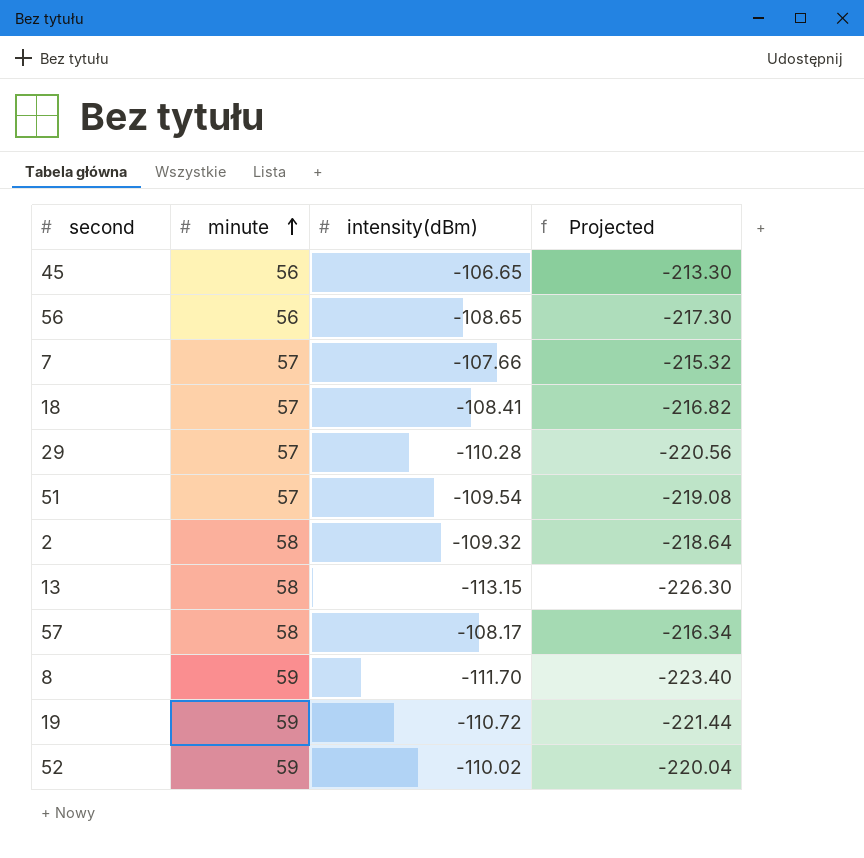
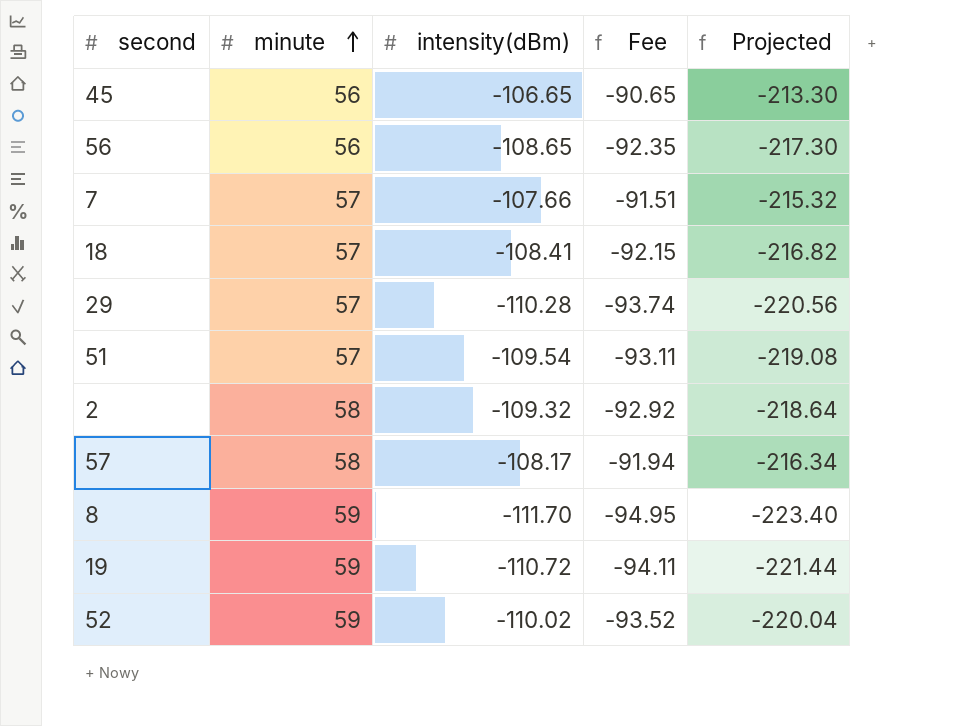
column Fee | formula: none -> [intensity(dBm)] * 0.85
row 13: 58 | -113.15 | -226.30 -> none

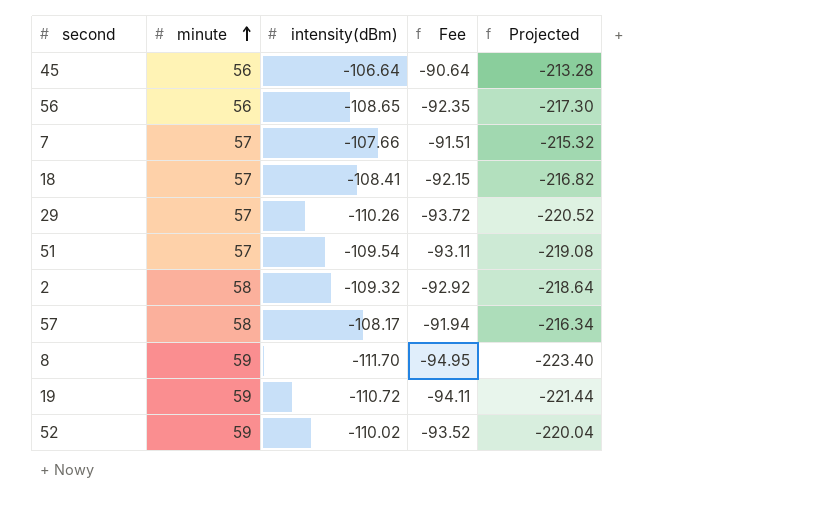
45 | intensity(dBm): -106.65 -> -106.64
45 | Fee: -90.65 -> -90.64
45 | Projected: -213.30 -> -213.28
29 | intensity(dBm): -110.28 -> -110.26
29 | Fee: -93.74 -> -93.72
29 | Projected: -220.56 -> -220.52

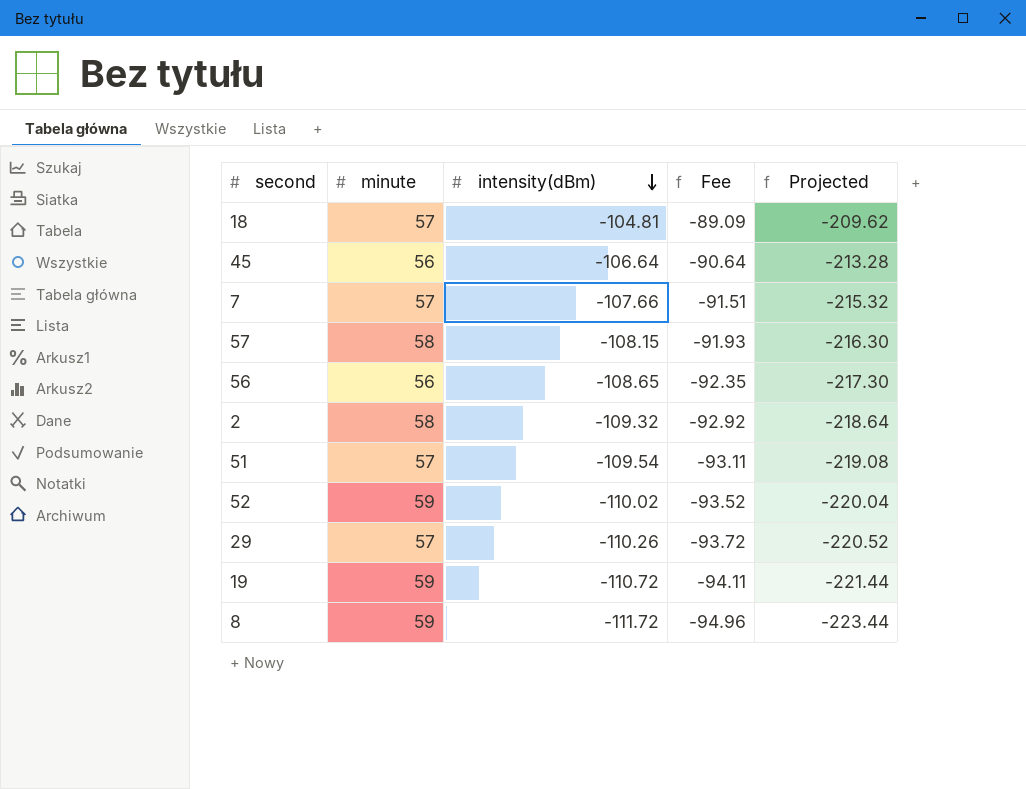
row order: minute ascending -> intensity(dBm) descending
18 | intensity(dBm): -108.41 -> -104.81
18 | Fee: -92.15 -> -89.09
18 | Projected: -216.82 -> -209.62
57 | intensity(dBm): -108.17 -> -108.15
57 | Fee: -91.94 -> -91.93
57 | Projected: -216.34 -> -216.30
8 | intensity(dBm): -111.70 -> -111.72
8 | Fee: -94.95 -> -94.96
8 | Projected: -223.40 -> -223.44

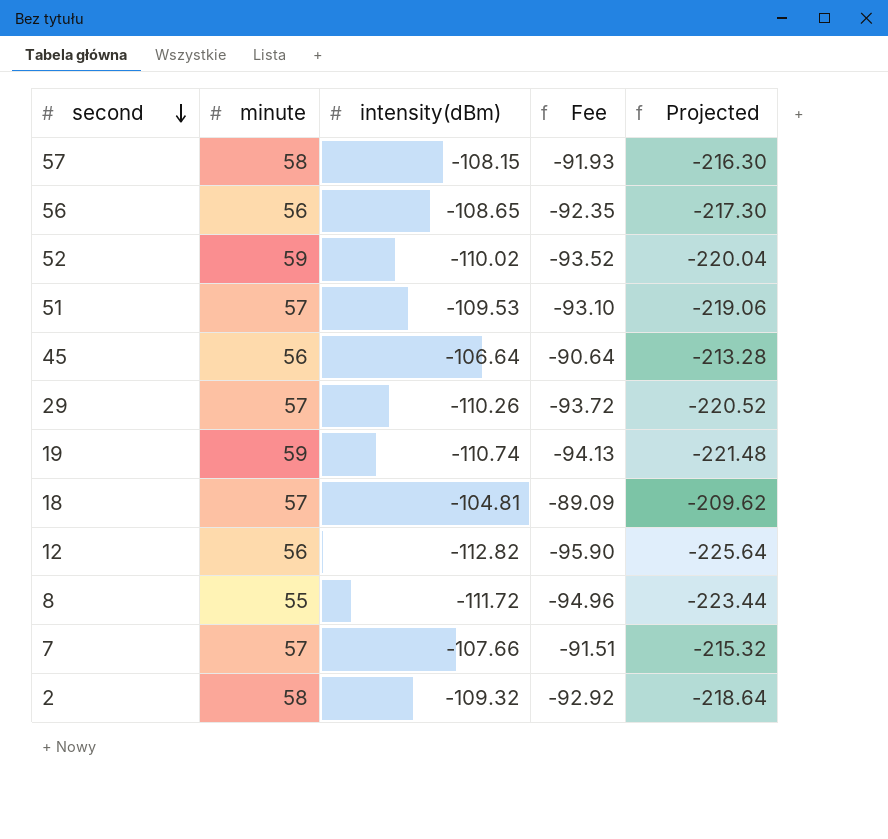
row order: intensity(dBm) descending -> second descending
51 | intensity(dBm): -109.54 -> -109.53
51 | Fee: -93.11 -> -93.10
51 | Projected: -219.08 -> -219.06
19 | intensity(dBm): -110.72 -> -110.74
19 | Fee: -94.11 -> -94.13
19 | Projected: -221.44 -> -221.48
row 12: none -> 56 | -112.82 | -95.90 | -225.64
8 | minute: 59 -> 55

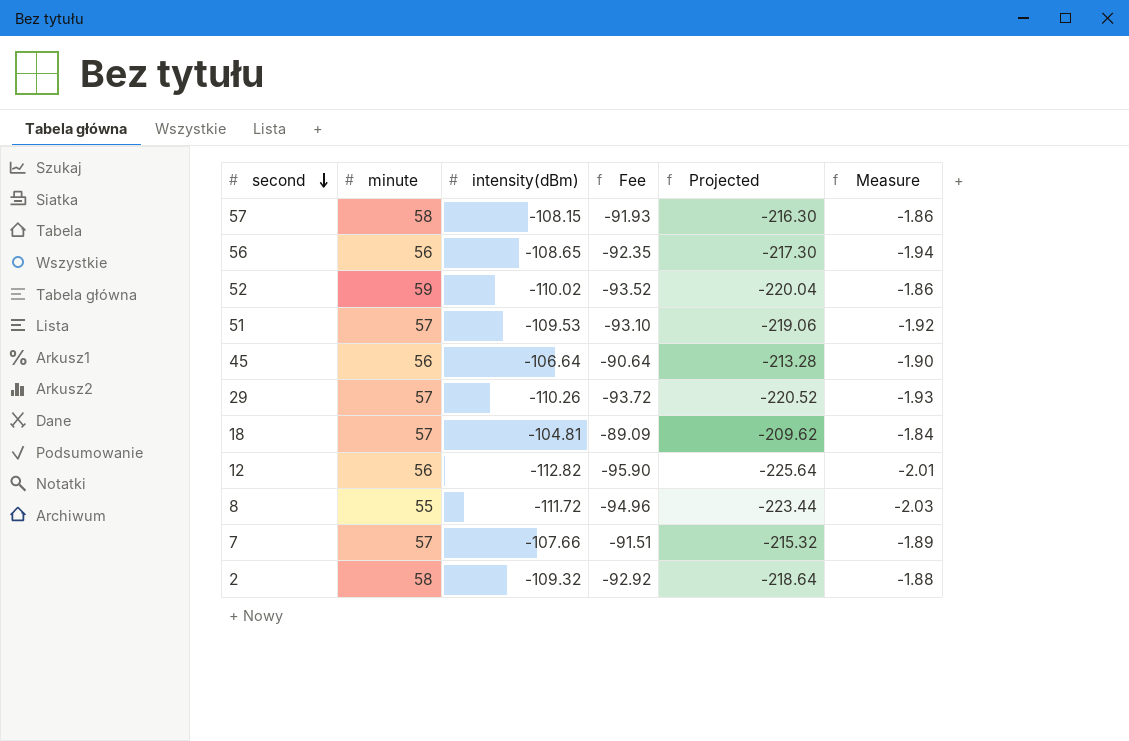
column Measure | formula: none -> [intensity(dBm)] / [minute]
row 19: 59 | -110.74 | -94.13 | -221.48 -> none

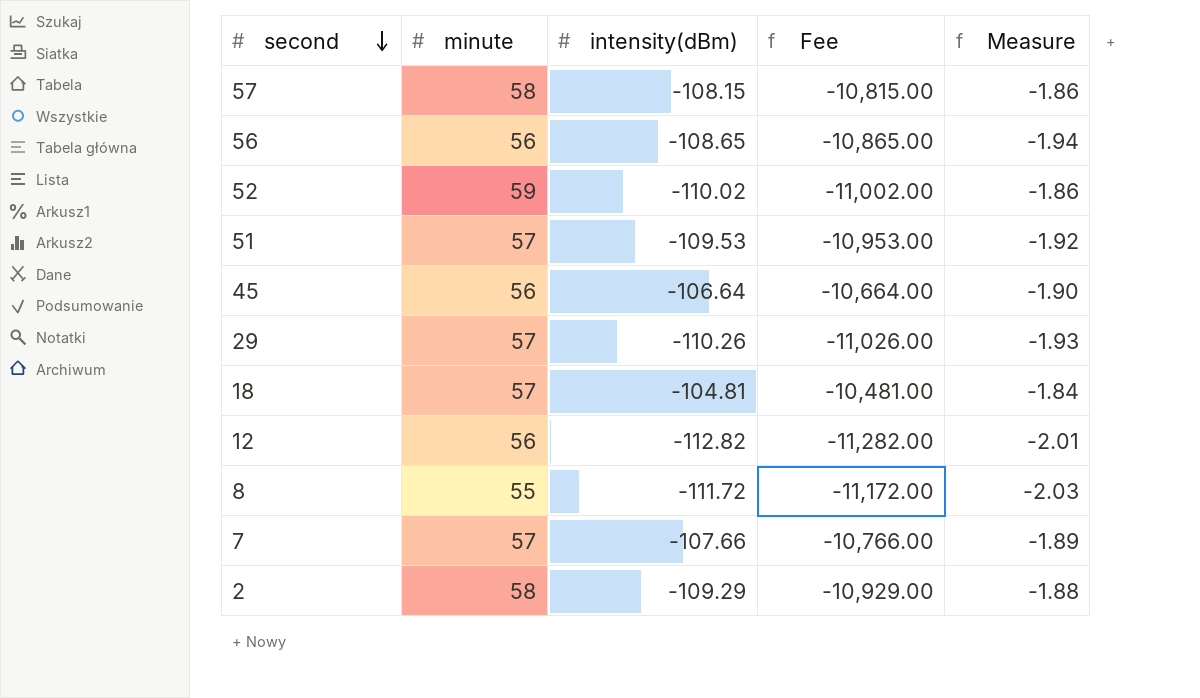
column Projected | formula: [intensity(dBm)] * 2 -> none
column Fee | formula: [intensity(dBm)] * 0.85 -> [intensity(dBm)] * 100
2 | intensity(dBm): -109.32 -> -109.29

